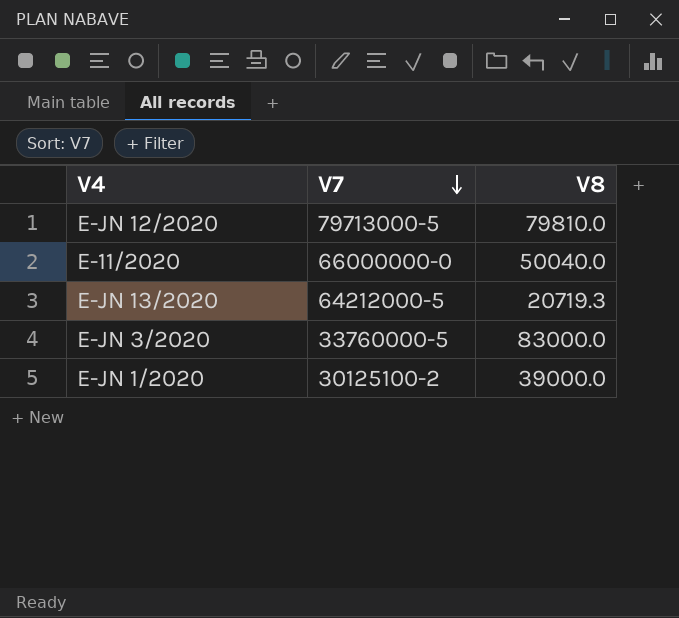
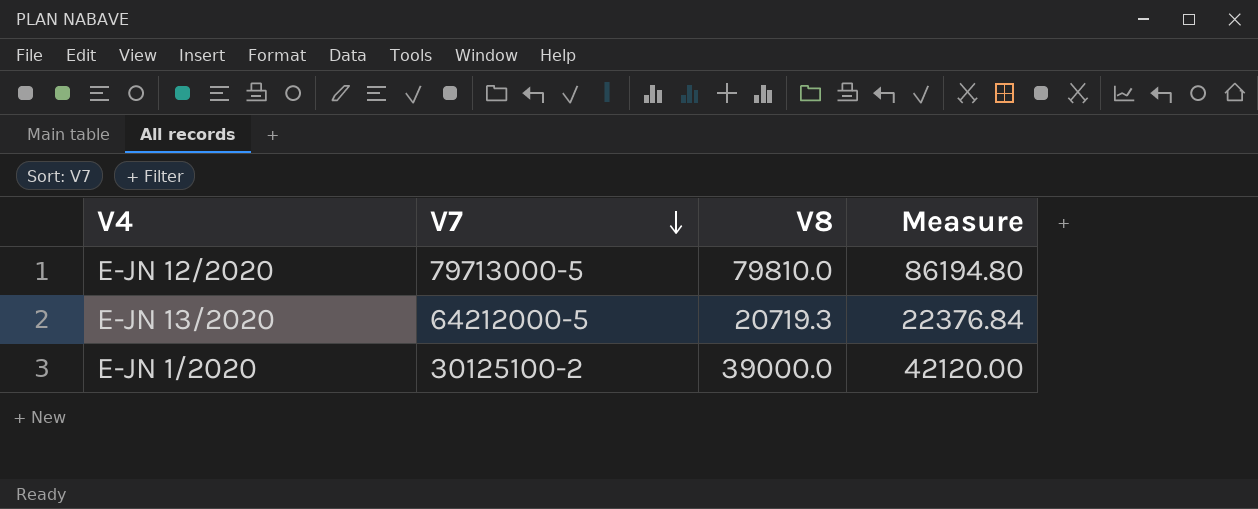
column Measure | formula: none -> [V8] * 1.08
row E-11/2020: 66000000-0 | 50040.0 -> none
row E-JN 3/2020: 33760000-5 | 83000.0 -> none

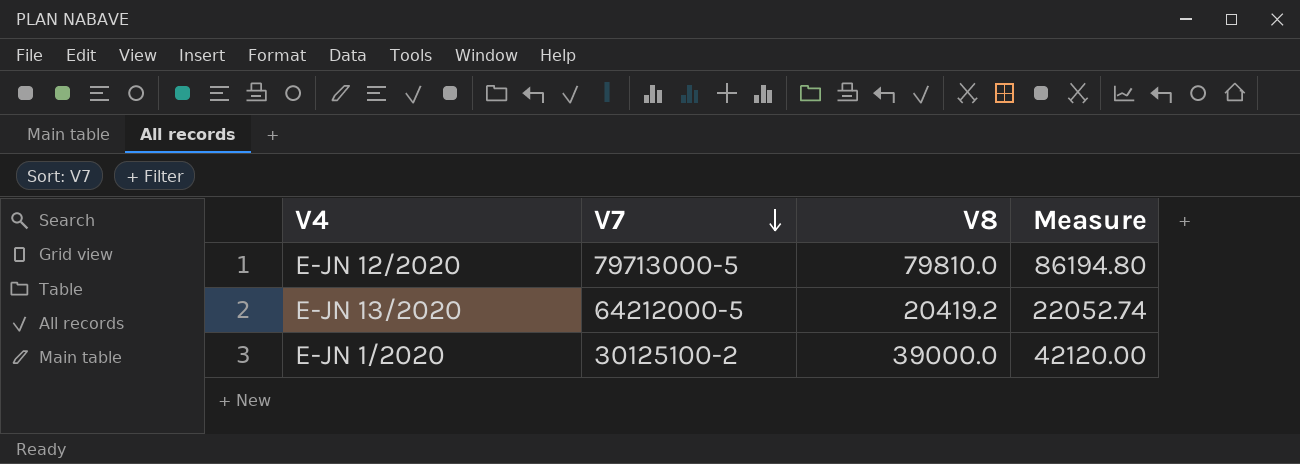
E-JN 13/2020 | V8: 20719.3 -> 20419.2
E-JN 13/2020 | Measure: 22376.84 -> 22052.74

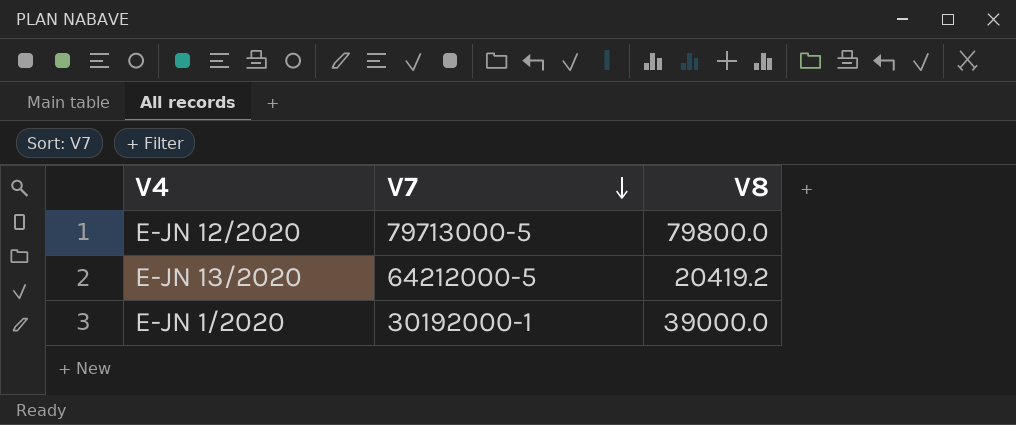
column Measure | formula: [V8] * 1.08 -> none
E-JN 12/2020 | V8: 79810.0 -> 79800.0
E-JN 1/2020 | V7: 30125100-2 -> 30192000-1

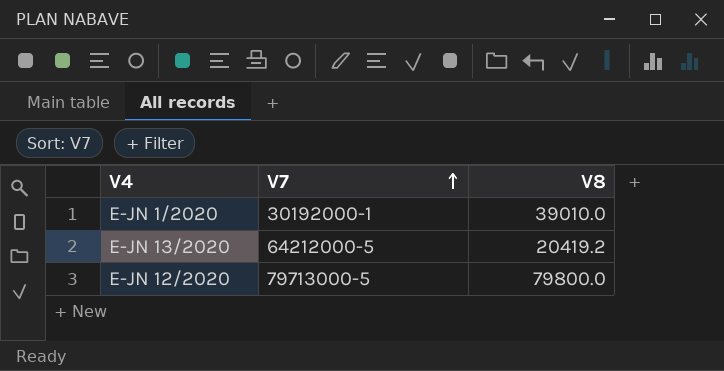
row order: V7 descending -> V7 ascending
E-JN 1/2020 | V8: 39000.0 -> 39010.0

